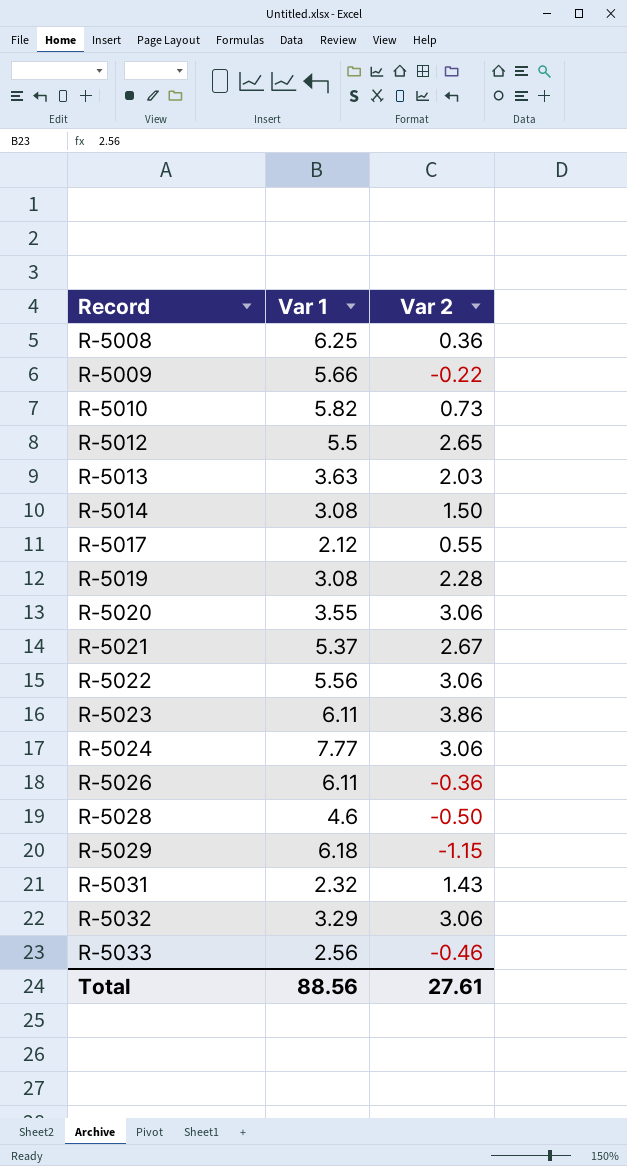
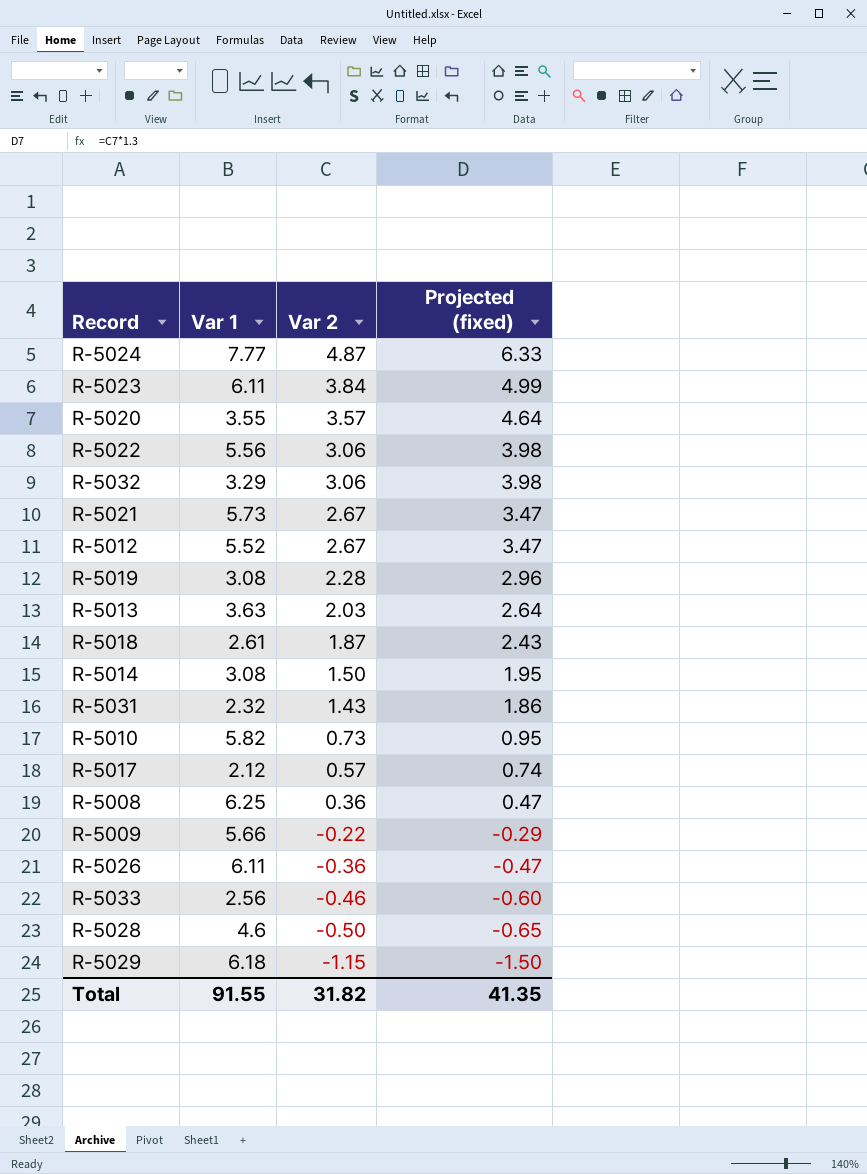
row order: Record ascending -> Var 2 descending
column Projected (fixed) | formula: none -> [Var 2] * 1.3
R-5024 | Var 2: 3.06 -> 4.87
R-5023 | Var 2: 3.86 -> 3.84
R-5020 | Var 2: 3.06 -> 3.57
R-5021 | Var 1: 5.37 -> 5.73
R-5012 | Var 1: 5.5 -> 5.52
R-5012 | Var 2: 2.65 -> 2.67
row R-5018: none -> 2.61 | 1.87 | 2.43
R-5017 | Var 2: 0.55 -> 0.57
Total | Var 1: 88.56 -> 91.55
Total | Var 2: 27.61 -> 31.82

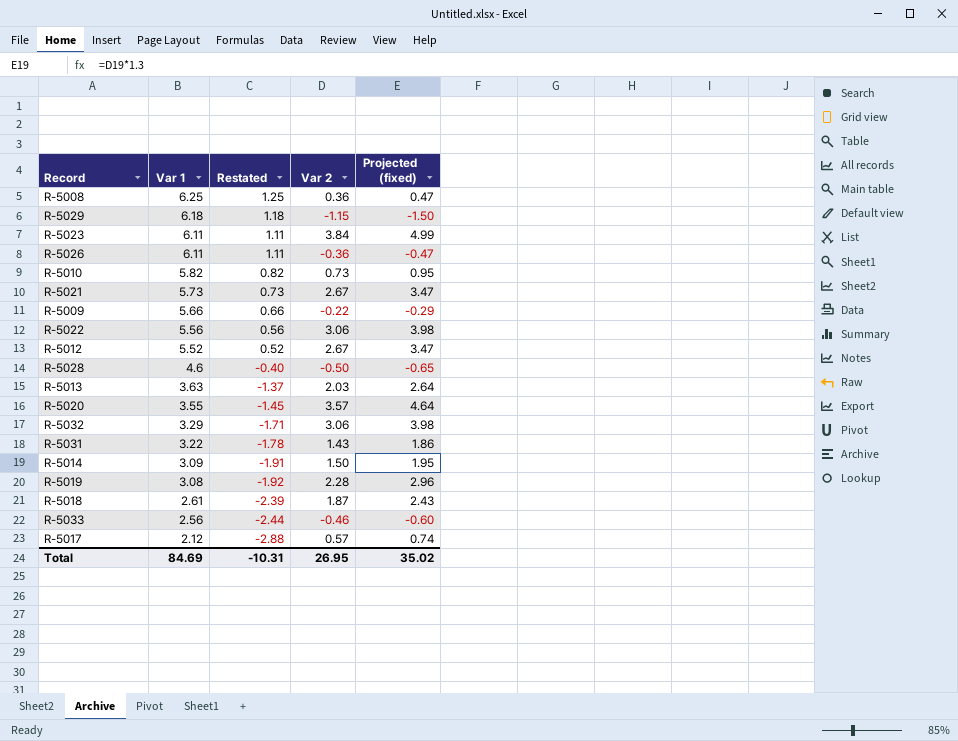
row order: Var 2 descending -> Var 1 descending
column Restated | formula: none -> [Var 1] - 5
row R-5024: 7.77 | 4.87 | 6.33 -> none
R-5031 | Var 1: 2.32 -> 3.22
R-5014 | Var 1: 3.08 -> 3.09
Total | Var 1: 91.55 -> 84.69
Total | Var 2: 31.82 -> 26.95
Total | Projected (fixed): 41.35 -> 35.02

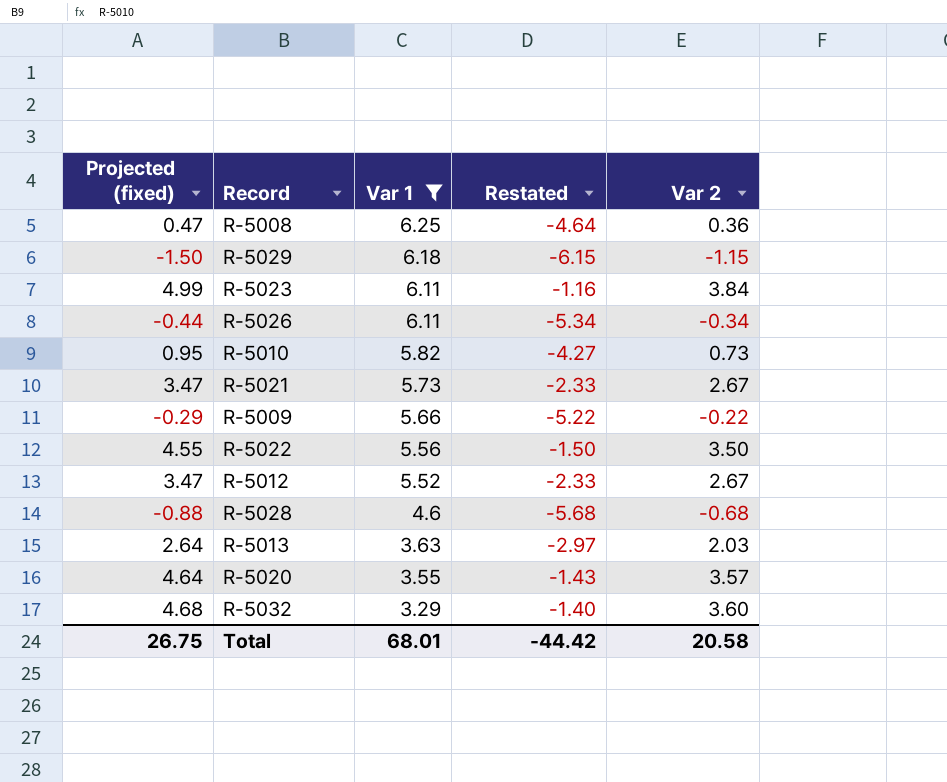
filter: none -> Var 1 >= 3.29
column Projected (fixed) | position: 5 -> 1
column Restated | formula: [Var 1] - 5 -> [Var 2] - 5
R-5026 | Projected (fixed): -0.47 -> -0.44
R-5026 | Var 2: -0.36 -> -0.34
R-5022 | Projected (fixed): 3.98 -> 4.55
R-5022 | Var 2: 3.06 -> 3.50
R-5028 | Projected (fixed): -0.65 -> -0.88
R-5028 | Var 2: -0.50 -> -0.68
R-5032 | Projected (fixed): 3.98 -> 4.68
R-5032 | Var 2: 3.06 -> 3.60
Total | Projected (fixed): 35.02 -> 26.75
Total | Var 1: 84.69 -> 68.01
Total | Restated: -10.31 -> -44.42
Total | Var 2: 26.95 -> 20.58

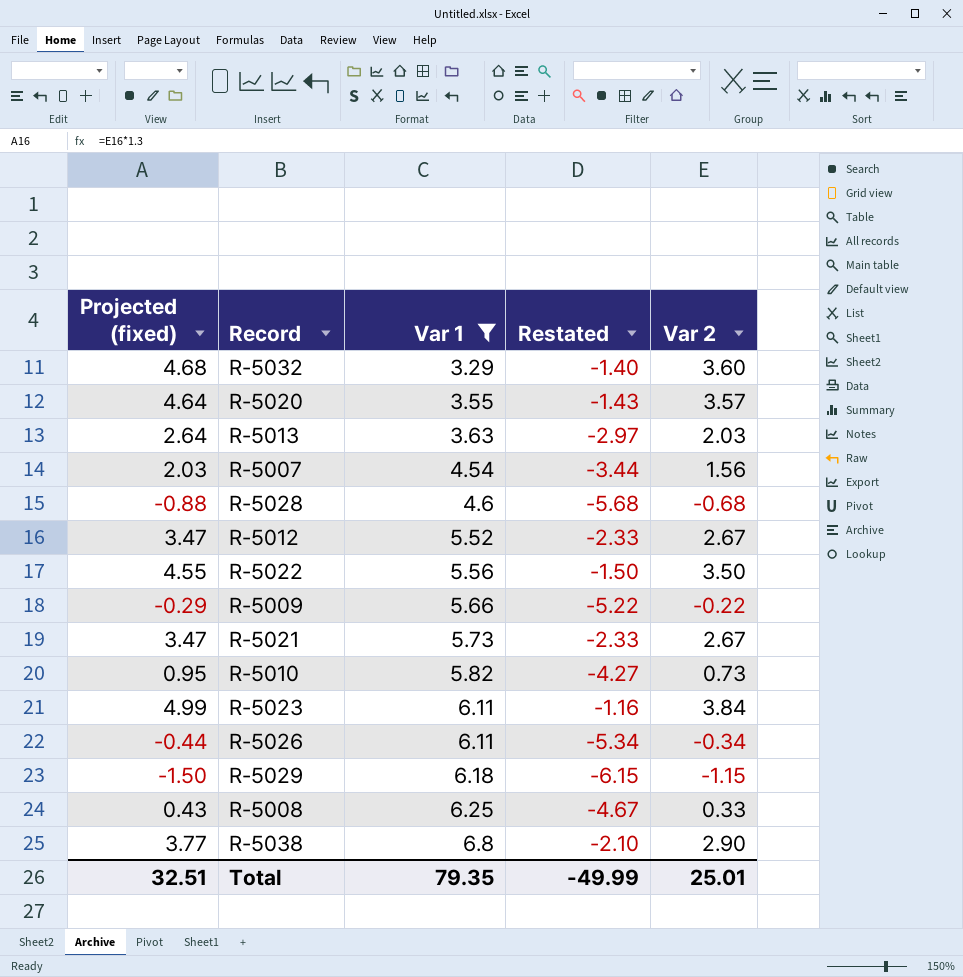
row order: Var 1 descending -> Var 1 ascending
row R-5007: none -> 2.03 | 4.54 | -3.44 | 1.56
R-5008 | Projected (fixed): 0.47 -> 0.43
R-5008 | Restated: -4.64 -> -4.67
R-5008 | Var 2: 0.36 -> 0.33
row R-5038: none -> 3.77 | 6.8 | -2.10 | 2.90
Total | Projected (fixed): 26.75 -> 32.51
Total | Var 1: 68.01 -> 79.35
Total | Restated: -44.42 -> -49.99
Total | Var 2: 20.58 -> 25.01

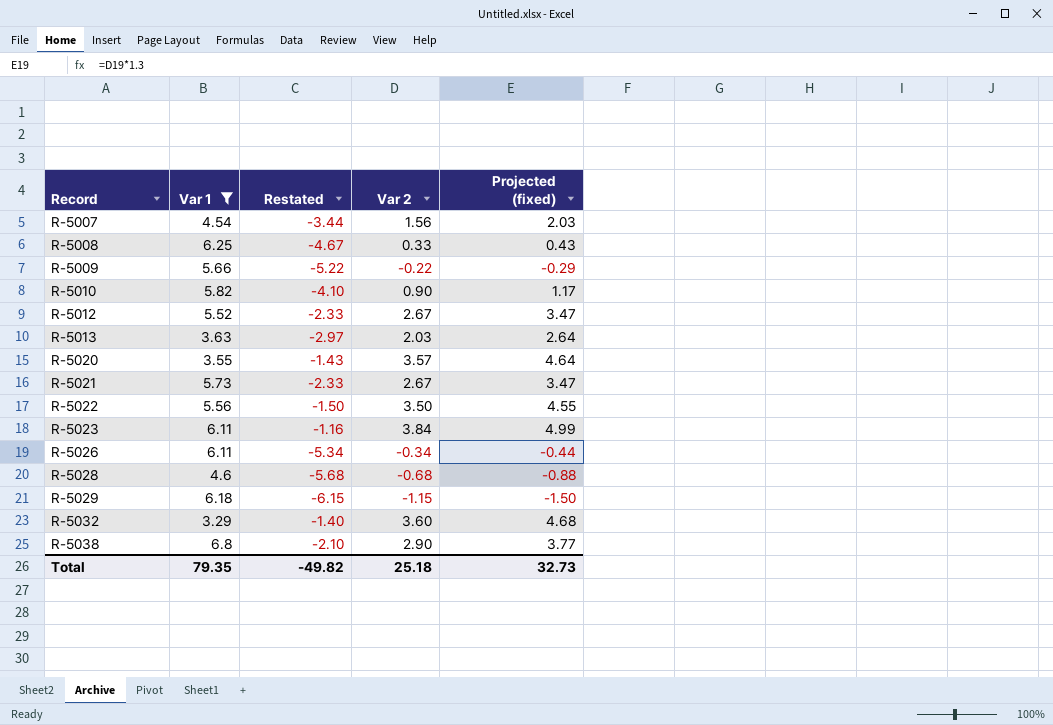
row order: Var 1 ascending -> Record ascending
column Projected (fixed) | position: 1 -> 5
R-5010 | Restated: -4.27 -> -4.10
R-5010 | Var 2: 0.73 -> 0.90
R-5010 | Projected (fixed): 0.95 -> 1.17
Total | Restated: -49.99 -> -49.82
Total | Var 2: 25.01 -> 25.18
Total | Projected (fixed): 32.51 -> 32.73

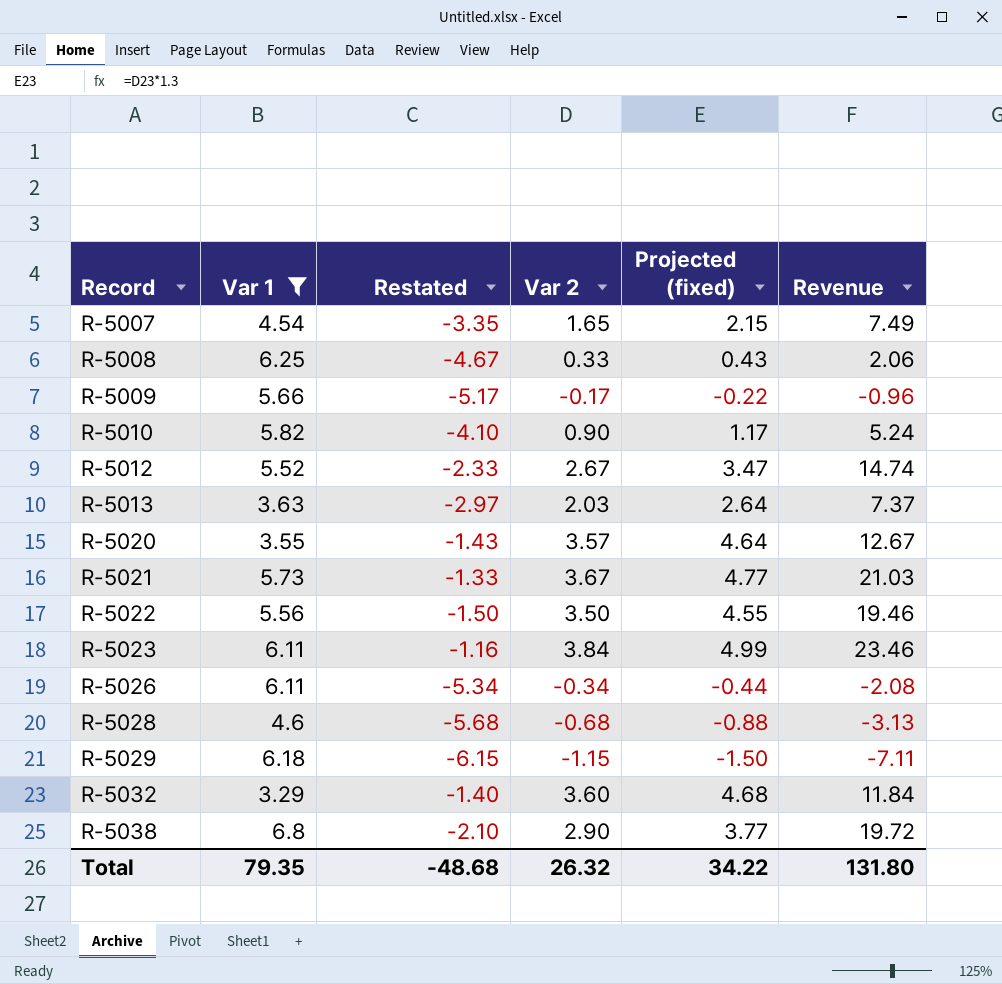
column Revenue | formula: none -> [Var 1] * [Var 2]
R-5007 | Restated: -3.44 -> -3.35
R-5007 | Var 2: 1.56 -> 1.65
R-5007 | Projected (fixed): 2.03 -> 2.15
R-5009 | Restated: -5.22 -> -5.17
R-5009 | Var 2: -0.22 -> -0.17
R-5009 | Projected (fixed): -0.29 -> -0.22
R-5021 | Restated: -2.33 -> -1.33
R-5021 | Var 2: 2.67 -> 3.67
R-5021 | Projected (fixed): 3.47 -> 4.77
Total | Restated: -49.82 -> -48.68
Total | Var 2: 25.18 -> 26.32
Total | Projected (fixed): 32.73 -> 34.22

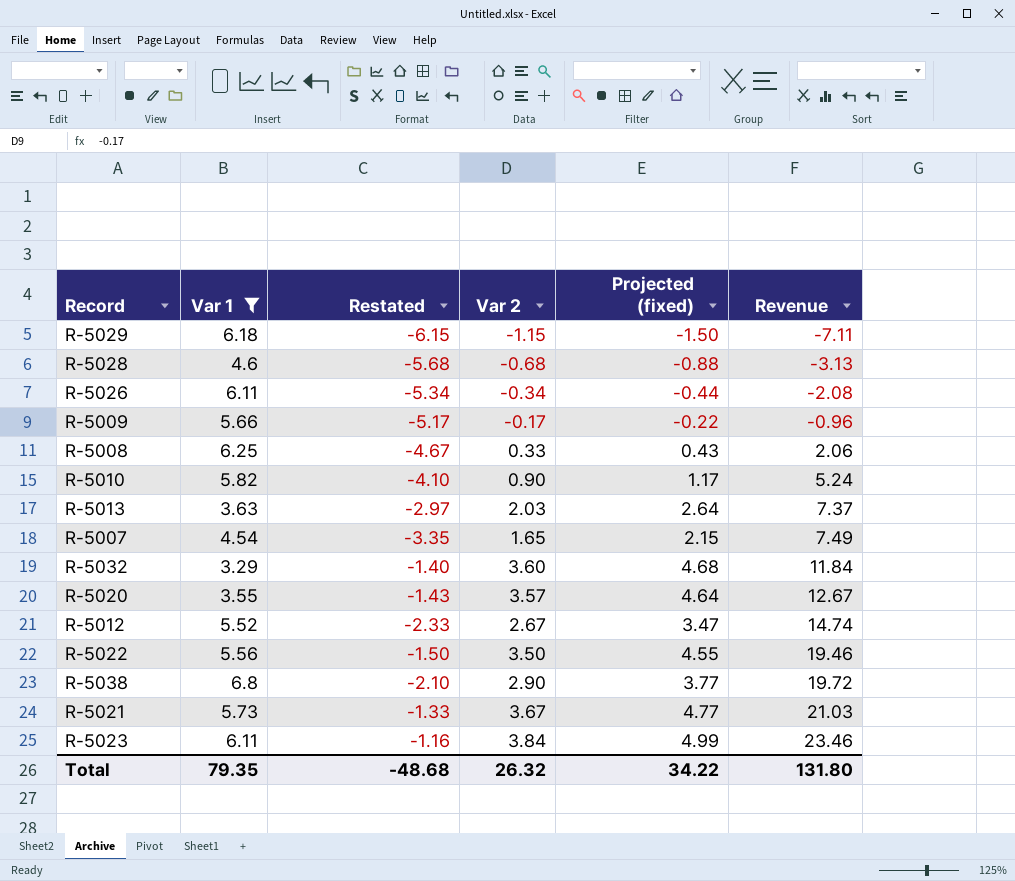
row order: Record ascending -> Revenue ascending

